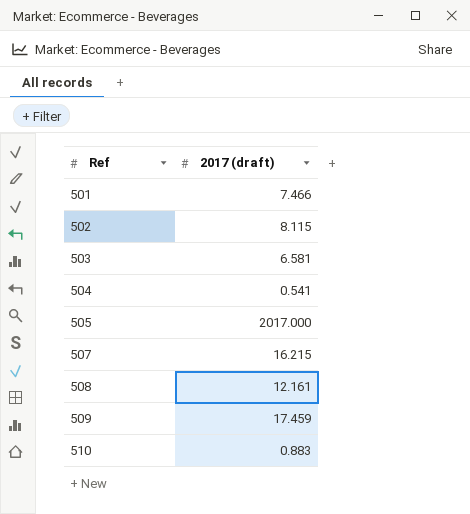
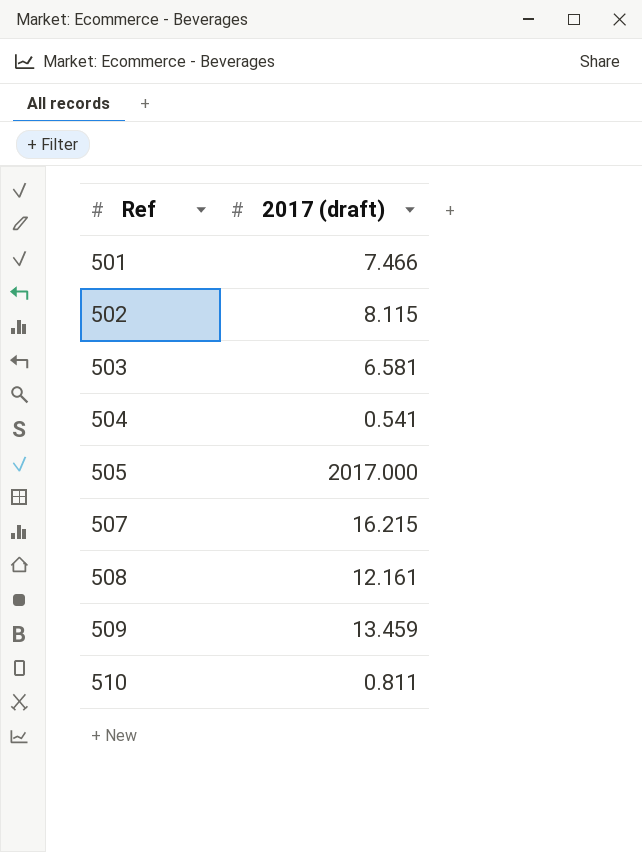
509 | 2017 (draft): 17.459 -> 13.459
510 | 2017 (draft): 0.883 -> 0.811

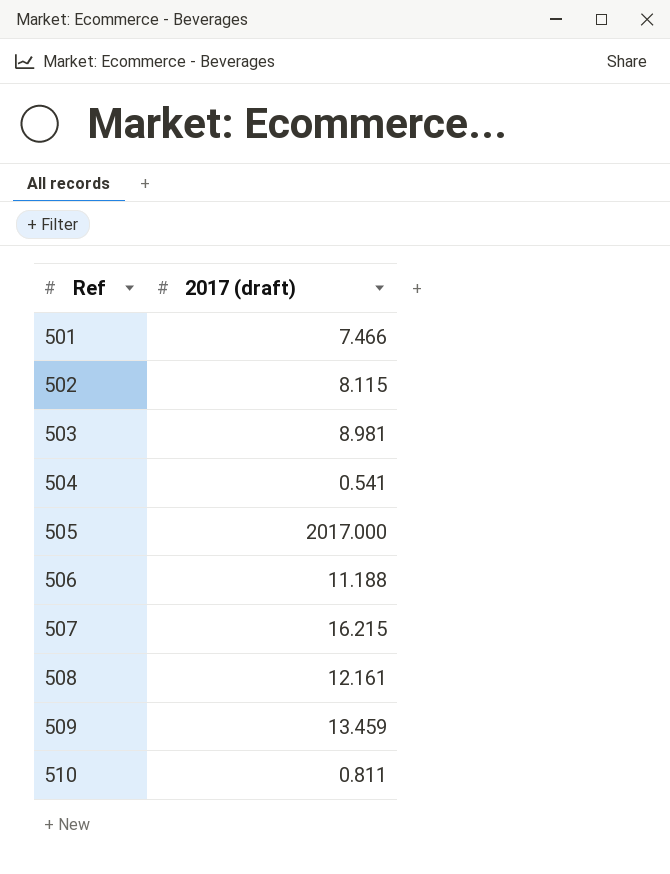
503 | 2017 (draft): 6.581 -> 8.981
row 506: none -> 11.188

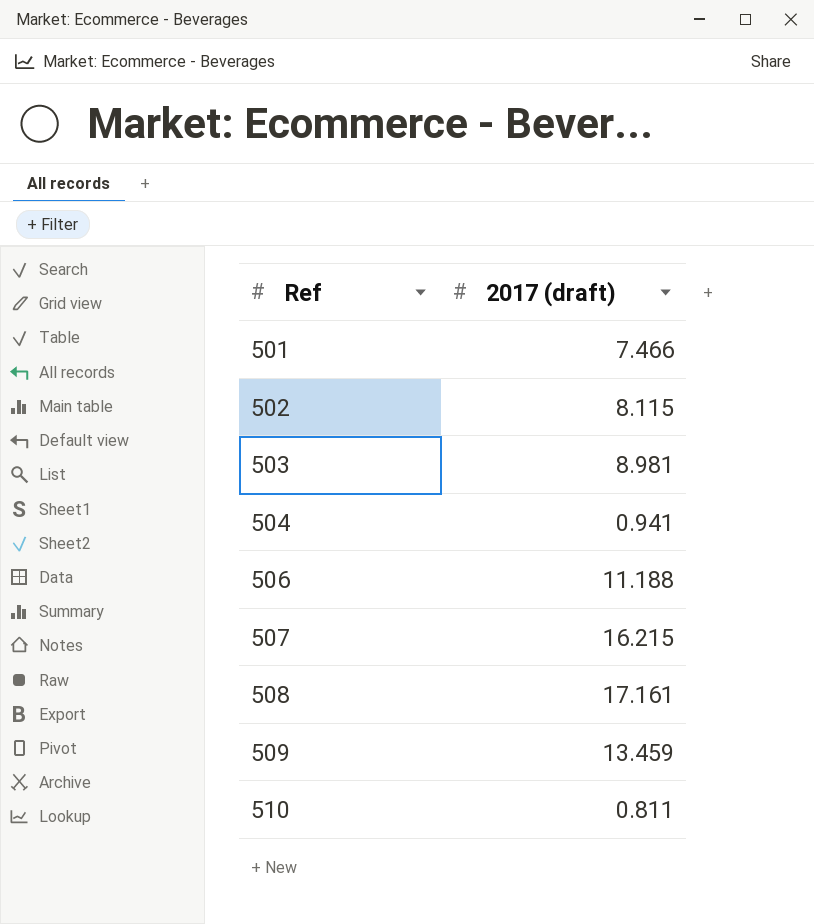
row 505: 2017.000 -> none
504 | 2017 (draft): 0.541 -> 0.941
508 | 2017 (draft): 12.161 -> 17.161

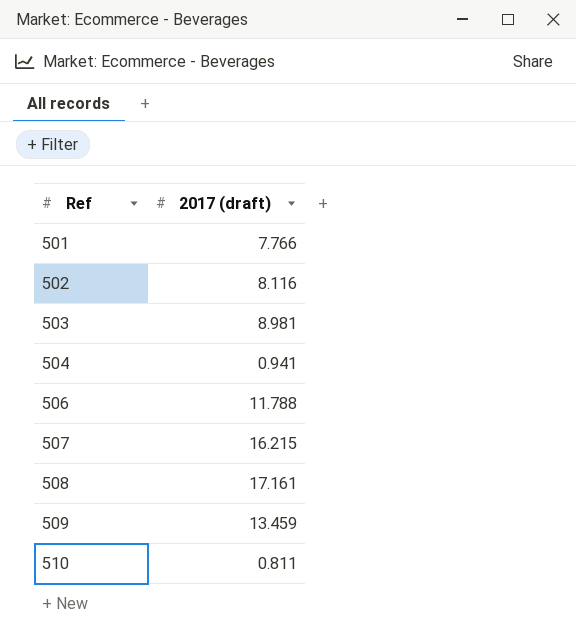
501 | 2017 (draft): 7.466 -> 7.766
502 | 2017 (draft): 8.115 -> 8.116
506 | 2017 (draft): 11.188 -> 11.788

